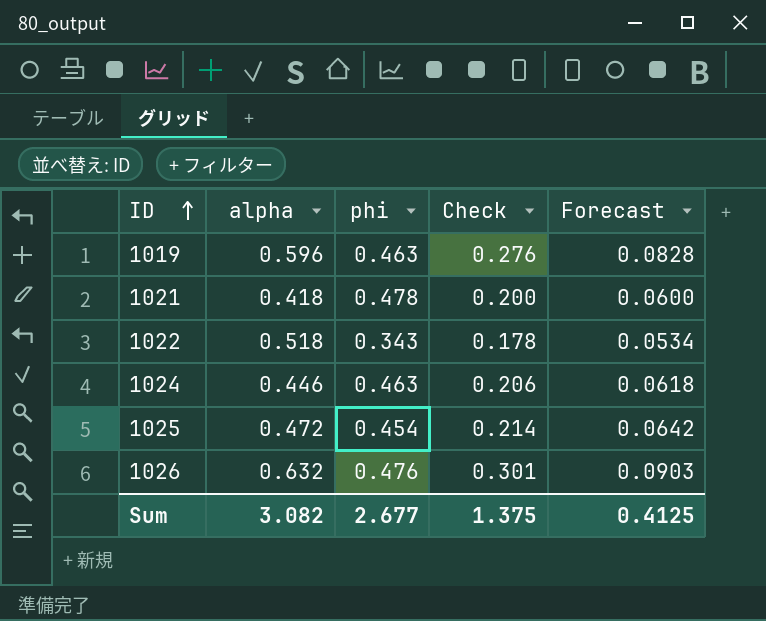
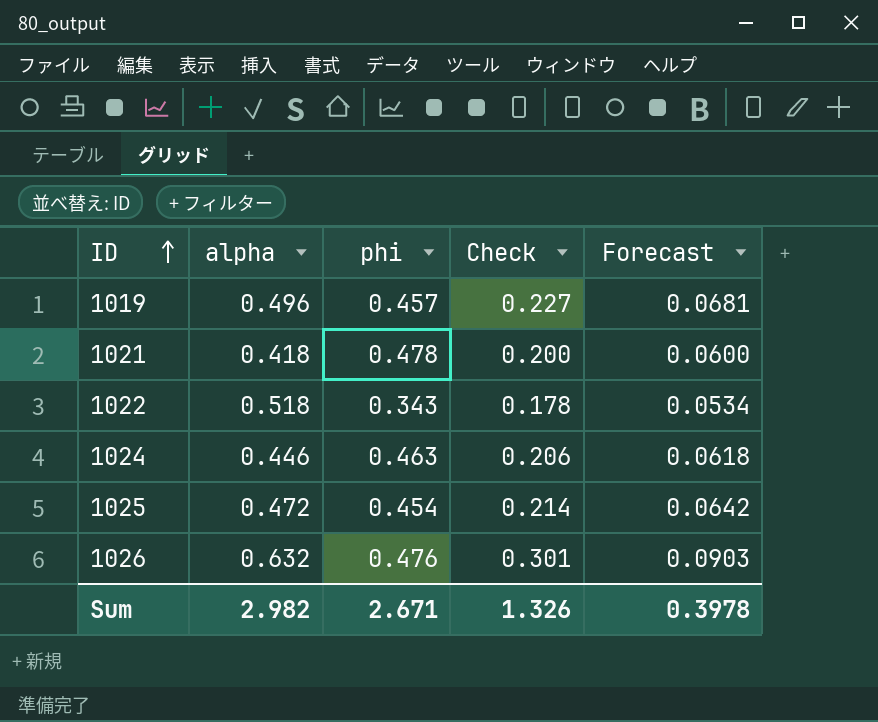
1019 | alpha: 0.596 -> 0.496
1019 | phi: 0.463 -> 0.457
1019 | Check: 0.276 -> 0.227
1019 | Forecast: 0.0828 -> 0.0681
Sum | alpha: 3.082 -> 2.982
Sum | phi: 2.677 -> 2.671
Sum | Check: 1.375 -> 1.326
Sum | Forecast: 0.4125 -> 0.3978

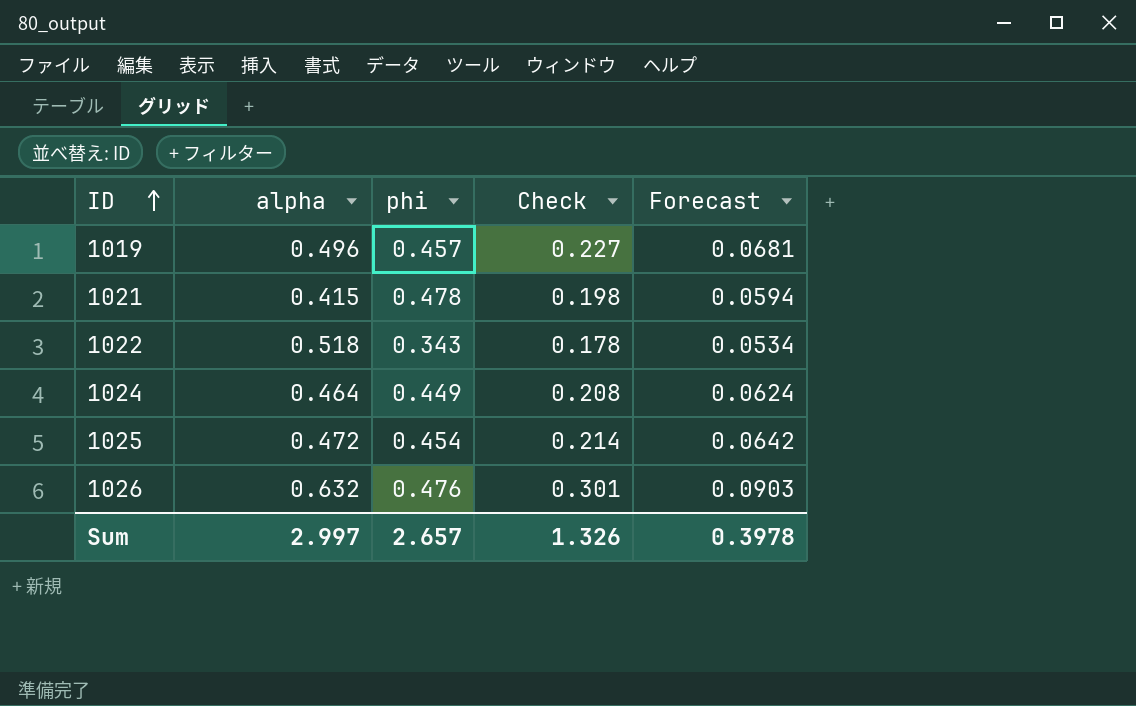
1021 | alpha: 0.418 -> 0.415
1021 | Check: 0.200 -> 0.198
1021 | Forecast: 0.0600 -> 0.0594
1024 | alpha: 0.446 -> 0.464
1024 | phi: 0.463 -> 0.449
1024 | Check: 0.206 -> 0.208
1024 | Forecast: 0.0618 -> 0.0624
Sum | alpha: 2.982 -> 2.997
Sum | phi: 2.671 -> 2.657

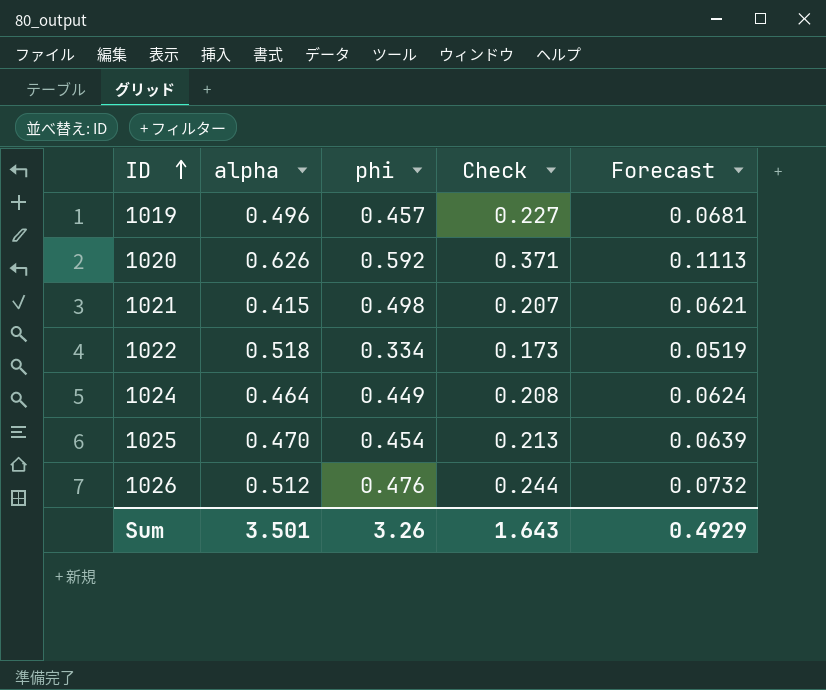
row 1020: none -> 0.626 | 0.592 | 0.371 | 0.1113
1021 | phi: 0.478 -> 0.498
1021 | Check: 0.198 -> 0.207
1021 | Forecast: 0.0594 -> 0.0621
1022 | phi: 0.343 -> 0.334
1022 | Check: 0.178 -> 0.173
1022 | Forecast: 0.0534 -> 0.0519
1025 | alpha: 0.472 -> 0.470
1025 | Check: 0.214 -> 0.213
1025 | Forecast: 0.0642 -> 0.0639
1026 | alpha: 0.632 -> 0.512
1026 | Check: 0.301 -> 0.244
1026 | Forecast: 0.0903 -> 0.0732
Sum | alpha: 2.997 -> 3.501
Sum | phi: 2.657 -> 3.26
Sum | Check: 1.326 -> 1.643
Sum | Forecast: 0.3978 -> 0.4929

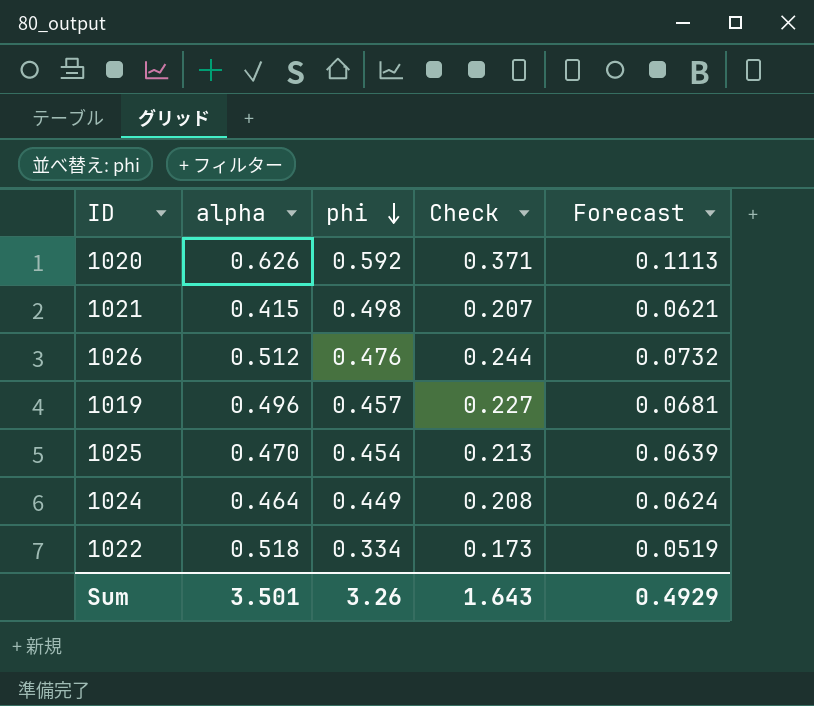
row order: ID ascending -> phi descending

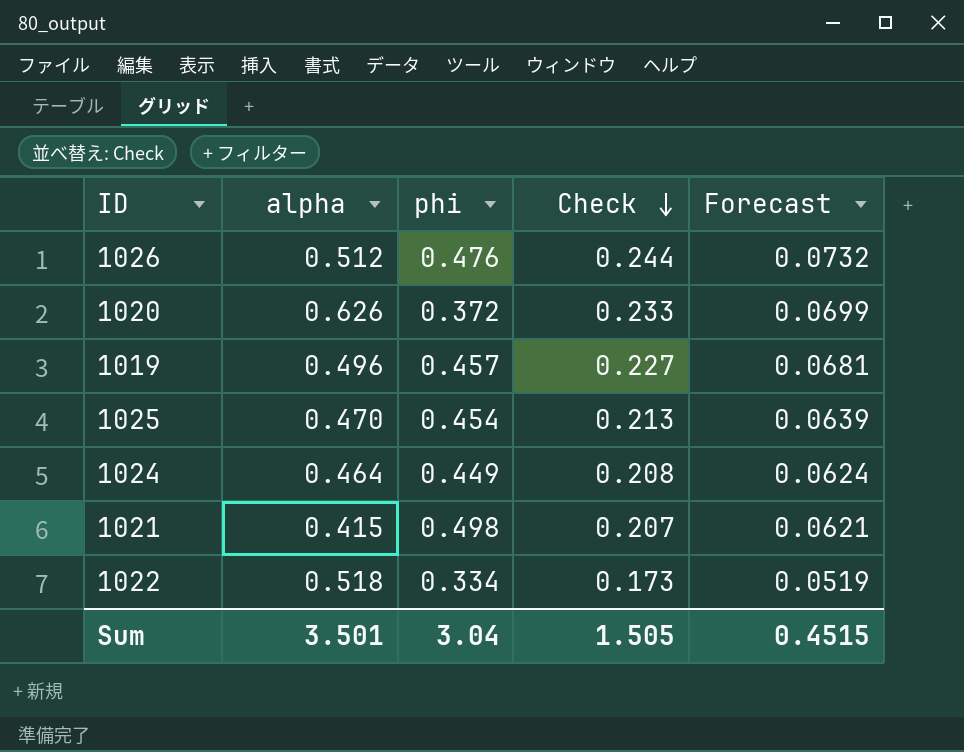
row order: phi descending -> Check descending
1020 | phi: 0.592 -> 0.372
1020 | Check: 0.371 -> 0.233
1020 | Forecast: 0.1113 -> 0.0699
Sum | phi: 3.26 -> 3.04
Sum | Check: 1.643 -> 1.505
Sum | Forecast: 0.4929 -> 0.4515

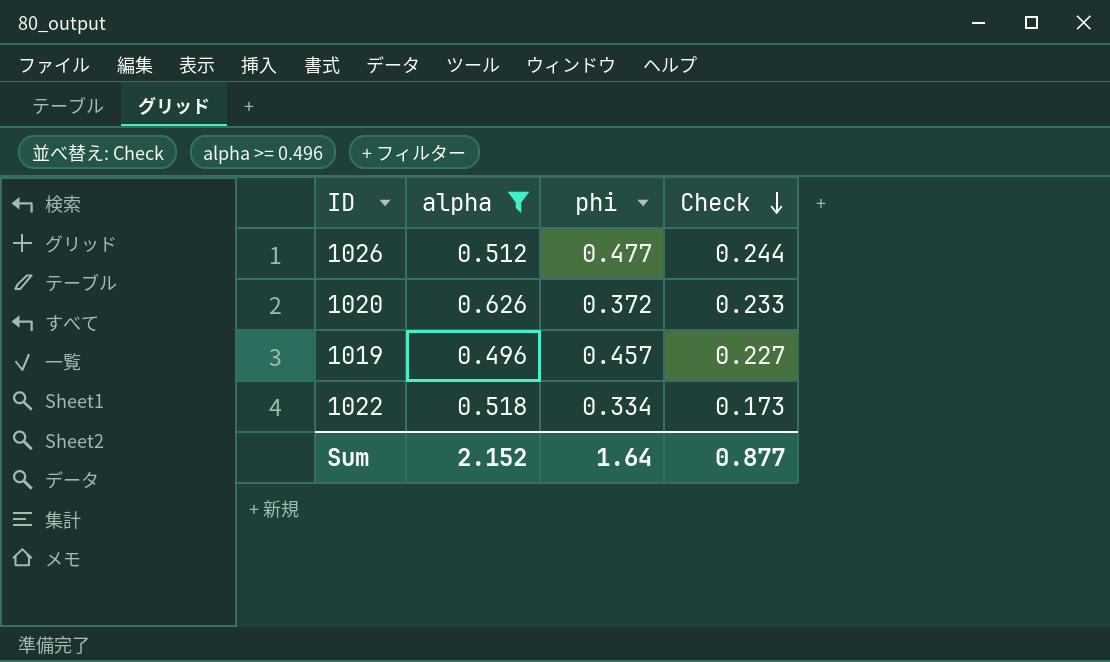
filter: none -> alpha >= 0.496
column Forecast | formula: [Check] * 0.3 -> none
1026 | phi: 0.476 -> 0.477
Sum | alpha: 3.501 -> 2.152
Sum | phi: 3.04 -> 1.64
Sum | Check: 1.505 -> 0.877

